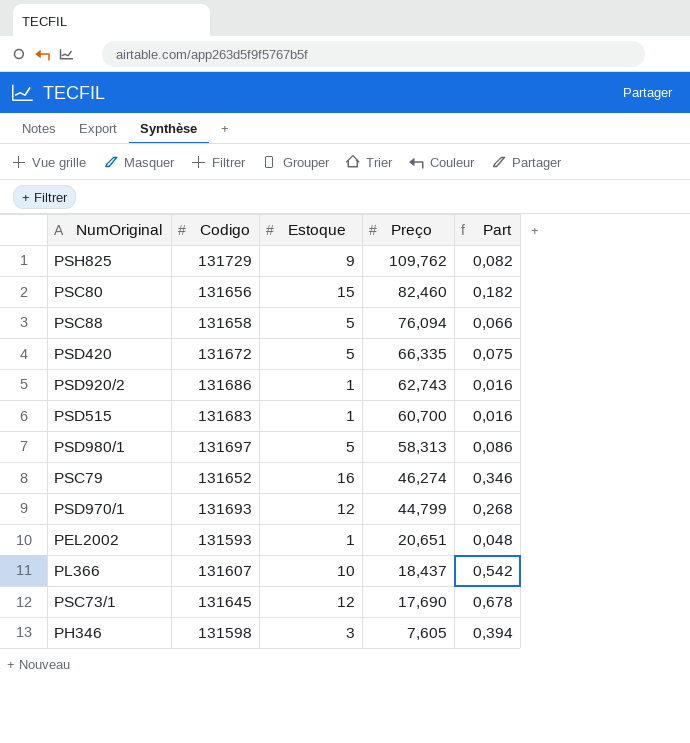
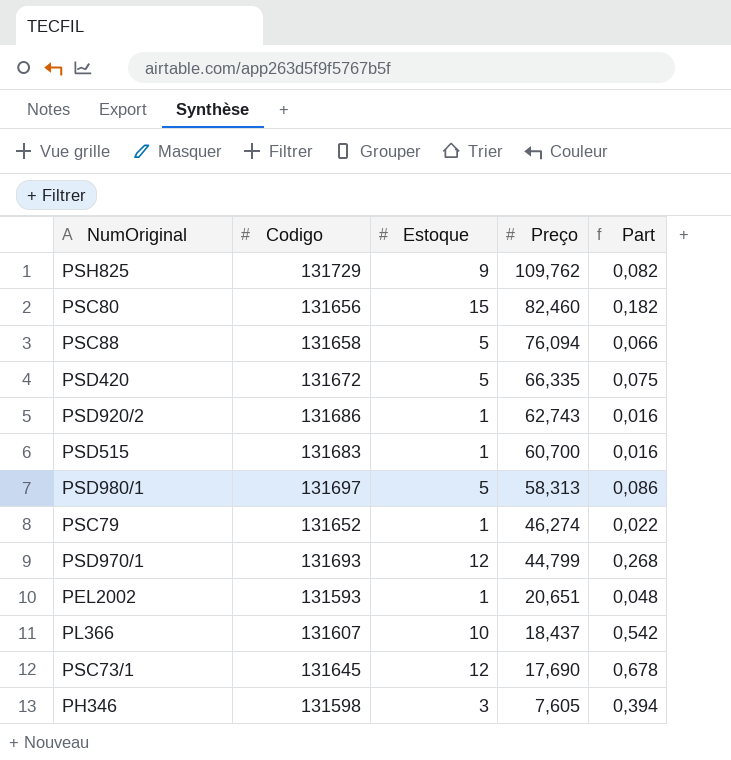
PSC79 | Estoque: 16 -> 1
PSC79 | Part: 0,346 -> 0,022

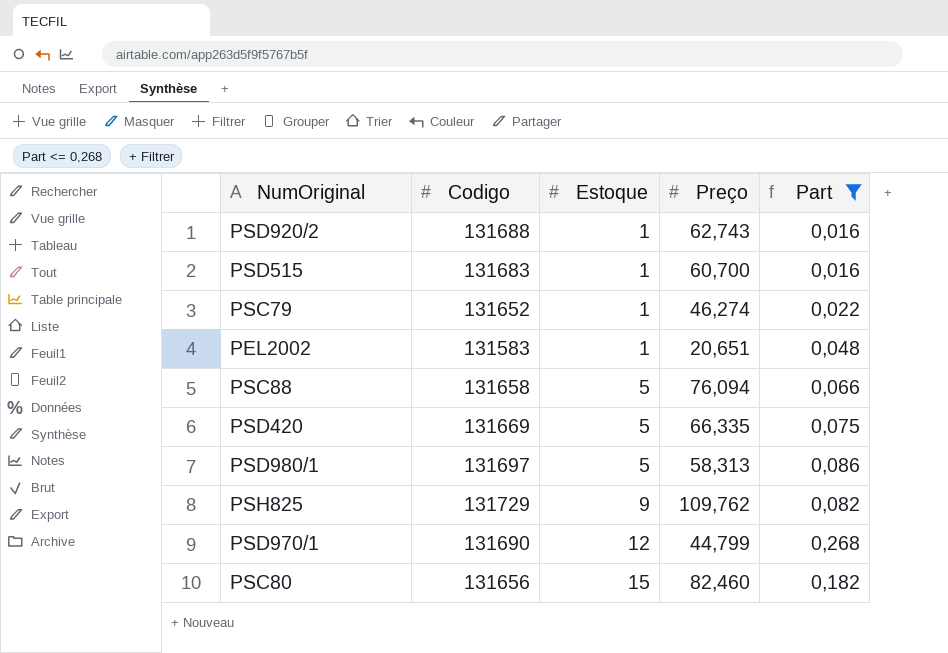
filter: none -> Part <= 0,268
row order: Preço descending -> Estoque ascending
PSD920/2 | Codigo: 131686 -> 131688
PEL2002 | Codigo: 131593 -> 131583
PSD420 | Codigo: 131672 -> 131669
PSD970/1 | Codigo: 131693 -> 131690

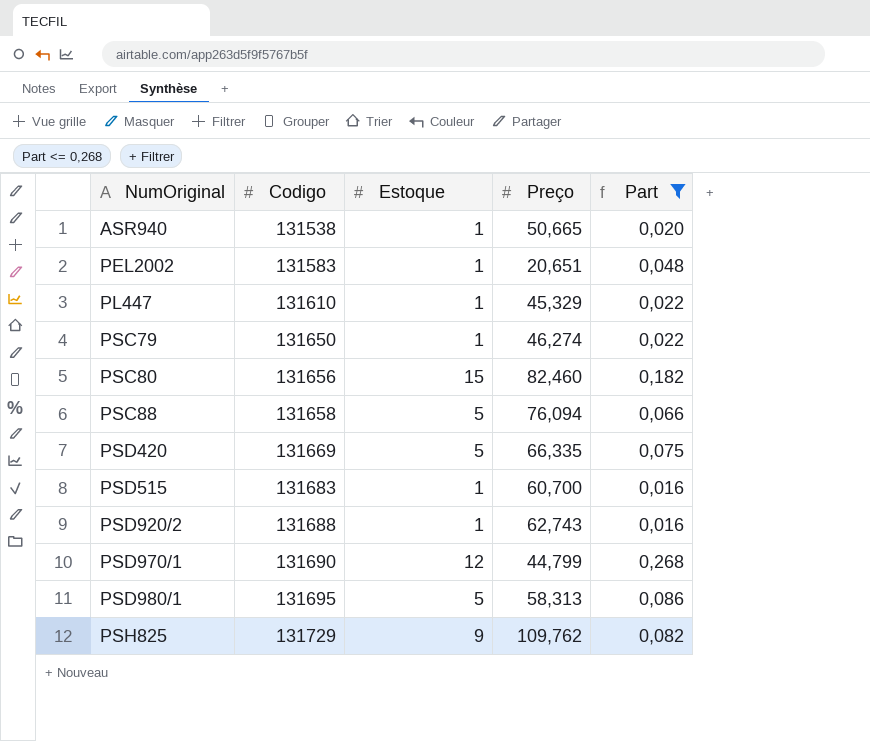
row order: Estoque ascending -> NumOriginal ascending
row ASR940: none -> 131538 | 1 | 50,665 | 0,020
row PL447: none -> 131610 | 1 | 45,329 | 0,022
PSC79 | Codigo: 131652 -> 131650
PSD980/1 | Codigo: 131697 -> 131695

